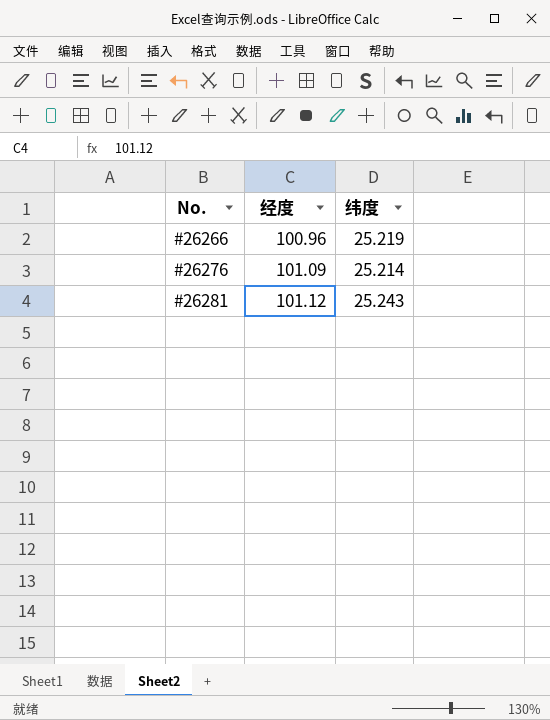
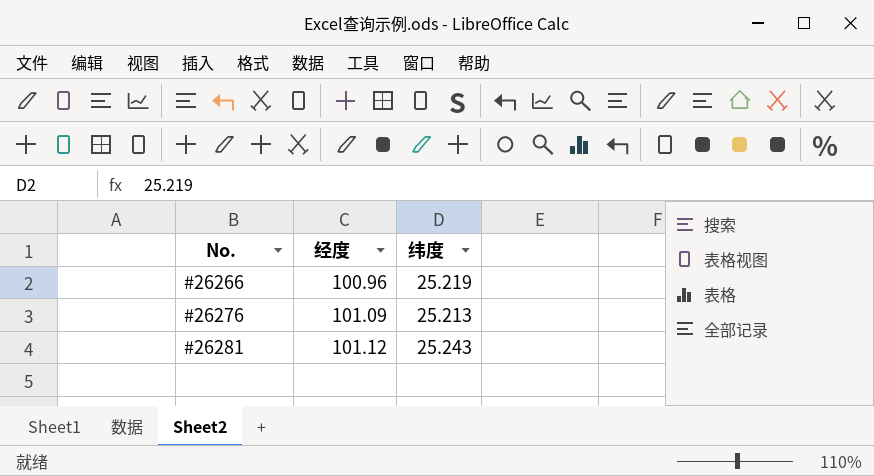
#26276 | 纬度: 25.214 -> 25.213

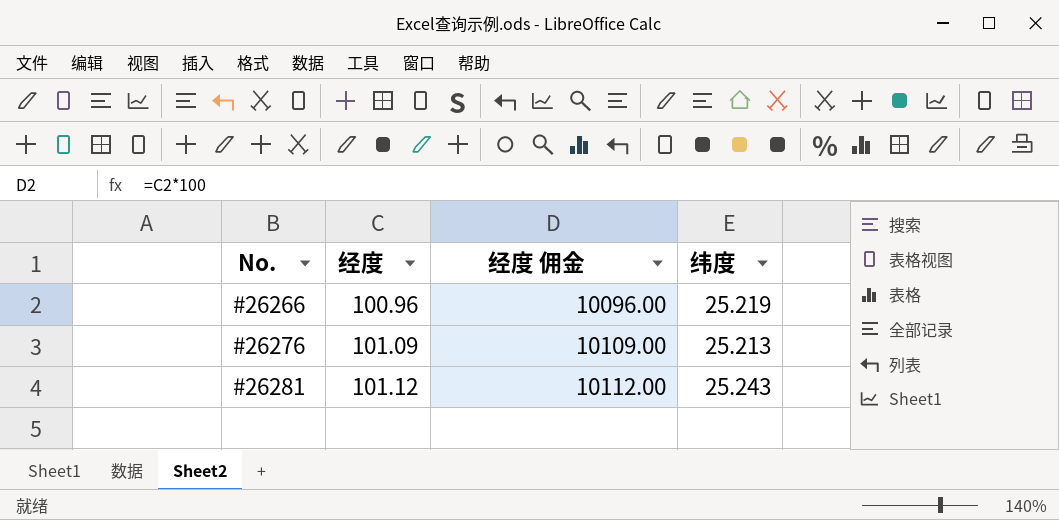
column 经度 佣金 | formula: none -> [经度] * 100

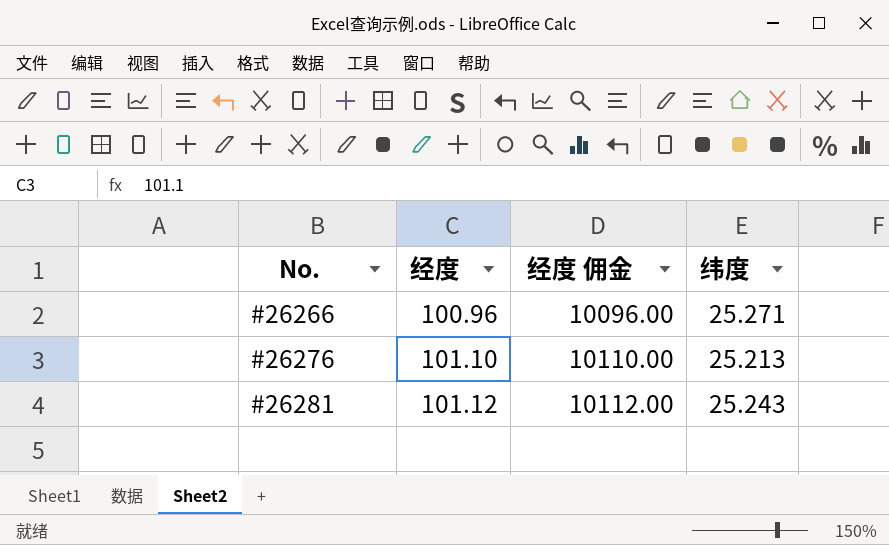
#26266 | 纬度: 25.219 -> 25.271
#26276 | 经度: 101.09 -> 101.10
#26276 | 经度 佣金: 10109.00 -> 10110.00

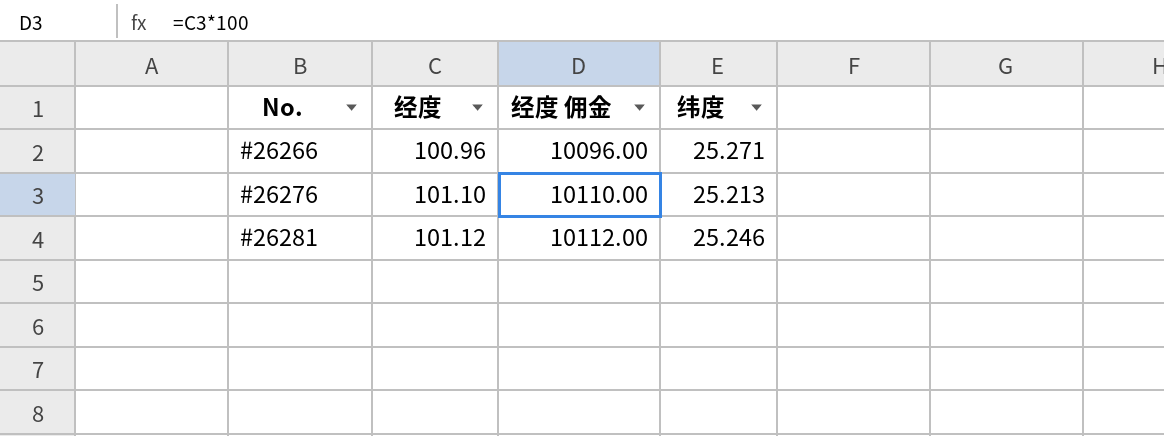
#26281 | 纬度: 25.243 -> 25.246

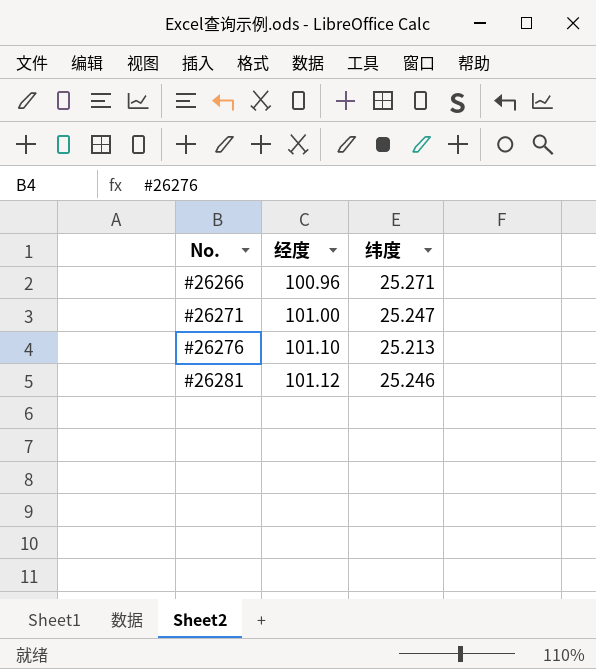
column 经度 佣金 | formula: [经度] * 100 -> none
row #26271: none -> 101.00 | 25.247

